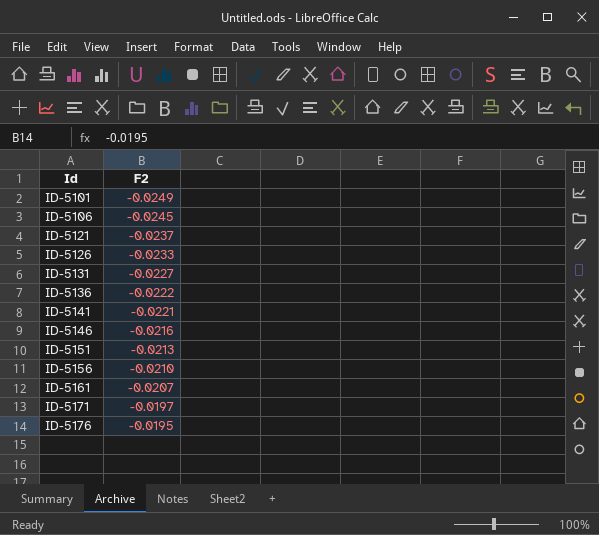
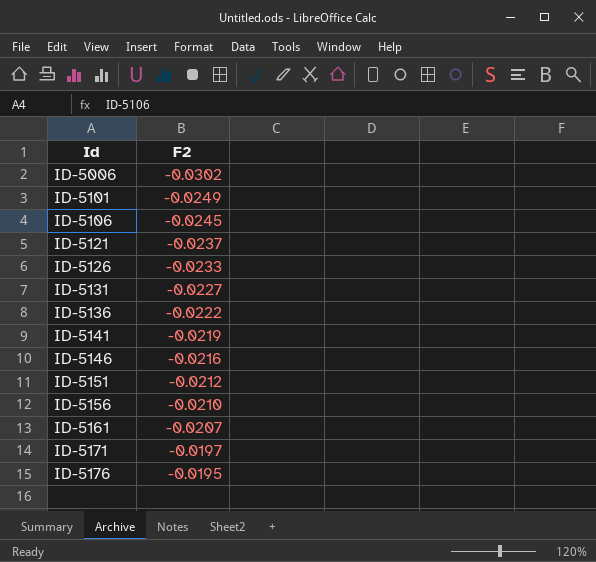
row ID-5006: none -> -0.0302
ID-5141 | F2: -0.0221 -> -0.0219
ID-5151 | F2: -0.0213 -> -0.0212

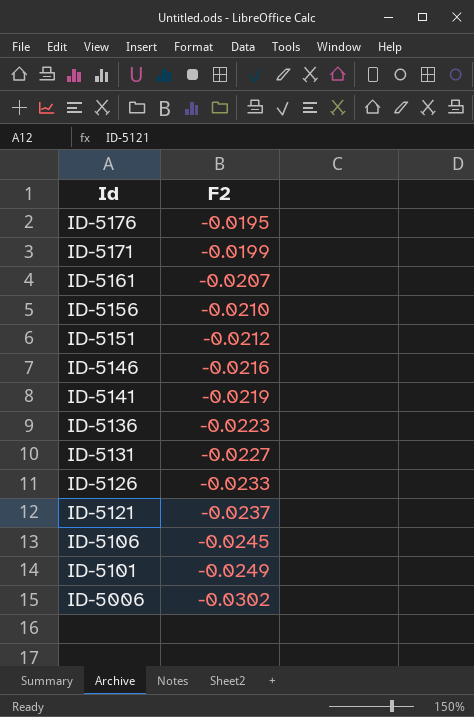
row order: Id ascending -> Id descending
ID-5171 | F2: -0.0197 -> -0.0199
ID-5136 | F2: -0.0222 -> -0.0223

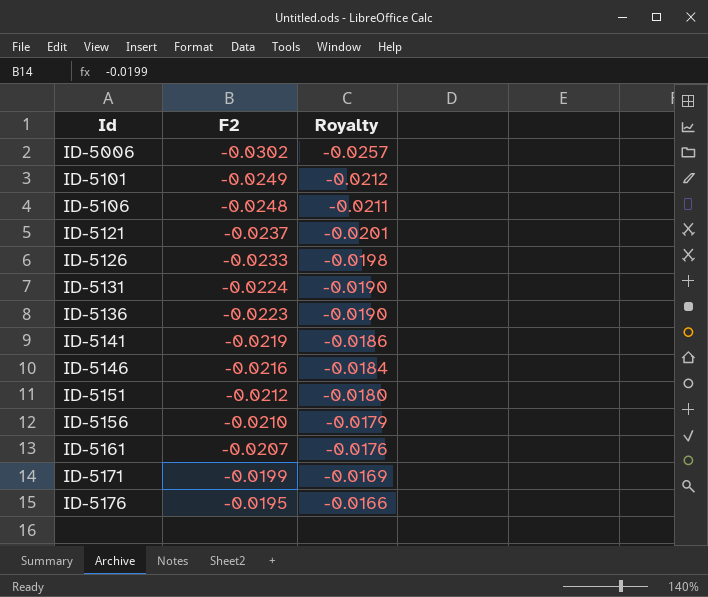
row order: Id descending -> Id ascending
column Royalty | formula: none -> [F2] * 0.85
ID-5106 | F2: -0.0245 -> -0.0248
ID-5131 | F2: -0.0227 -> -0.0224

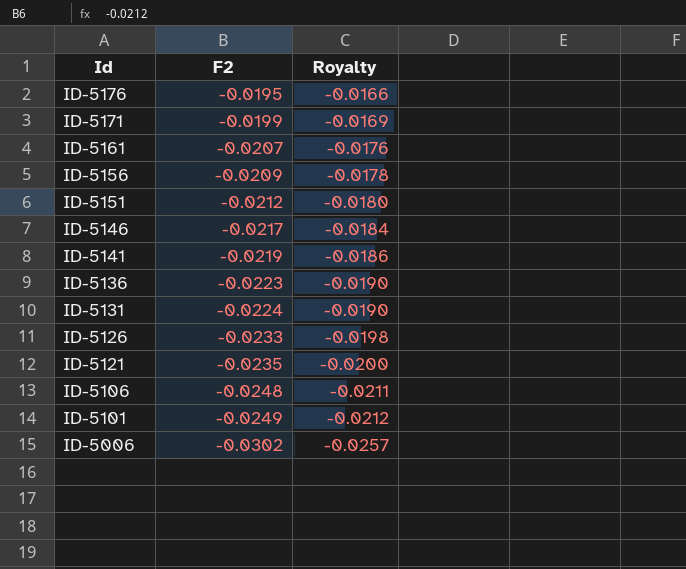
row order: Id ascending -> Id descending
ID-5156 | F2: -0.0210 -> -0.0209
ID-5156 | Royalty: -0.0179 -> -0.0178
ID-5146 | F2: -0.0216 -> -0.0217
ID-5121 | F2: -0.0237 -> -0.0235
ID-5121 | Royalty: -0.0201 -> -0.0200

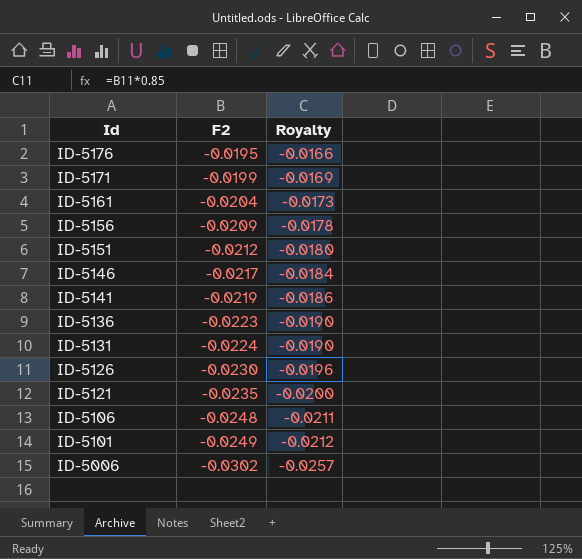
ID-5161 | F2: -0.0207 -> -0.0204
ID-5161 | Royalty: -0.0176 -> -0.0173
ID-5126 | F2: -0.0233 -> -0.0230
ID-5126 | Royalty: -0.0198 -> -0.0196

